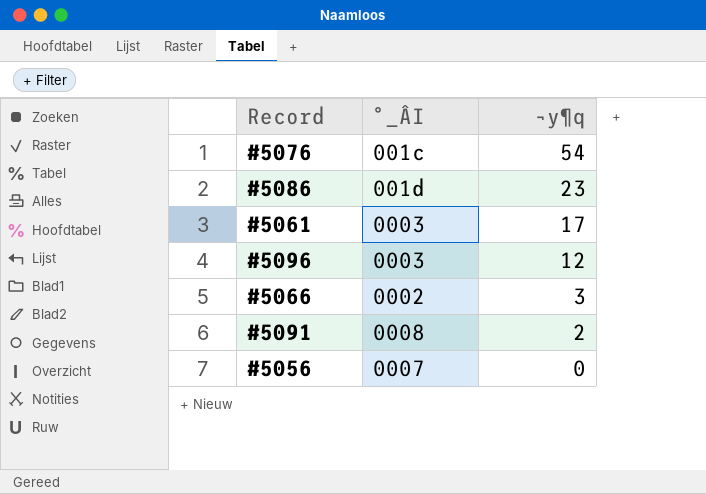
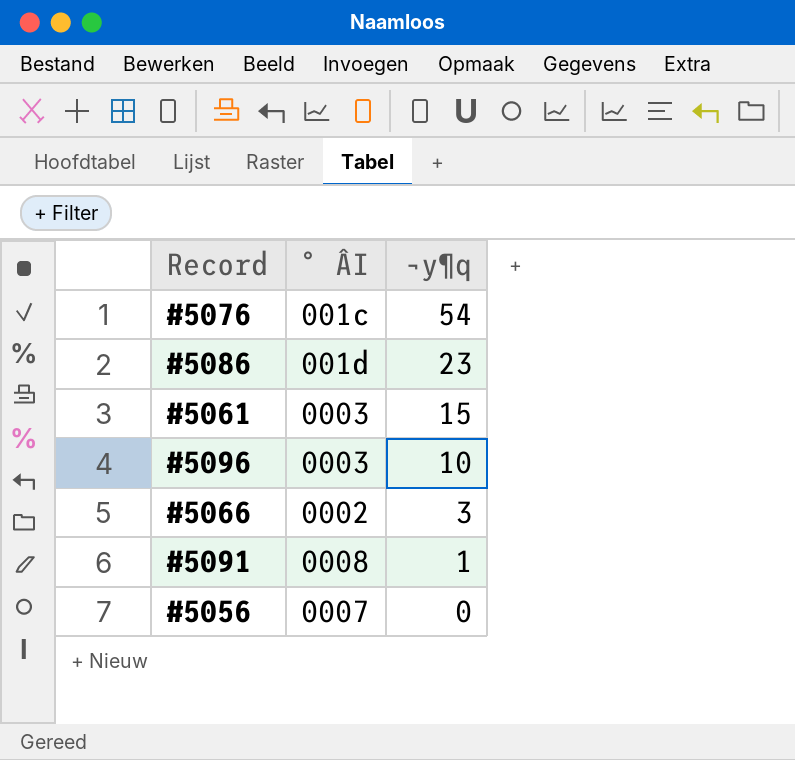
column name: °_ÂI -> ° ÂI
#5061 | ¬y¶q: 17 -> 15
#5096 | ¬y¶q: 12 -> 10
#5091 | ¬y¶q: 2 -> 1

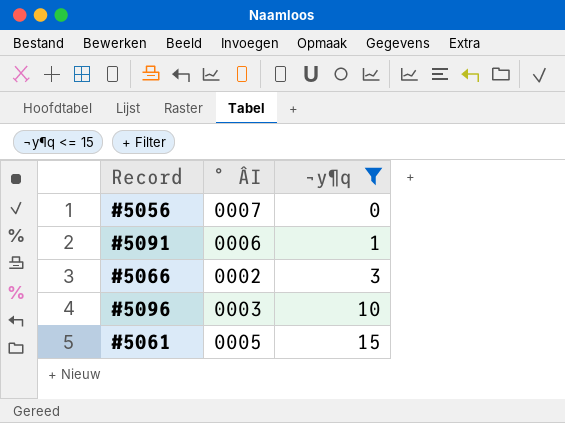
filter: none -> ¬y¶q <= 15
row order: ¬y¶q descending -> ¬y¶q ascending
#5091 | ° ÂI: 0008 -> 0006
#5061 | ° ÂI: 0003 -> 0005

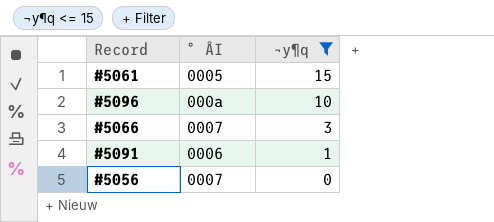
row order: ¬y¶q ascending -> ¬y¶q descending
#5096 | ° ÂI: 0003 -> 000a
#5066 | ° ÂI: 0002 -> 0007

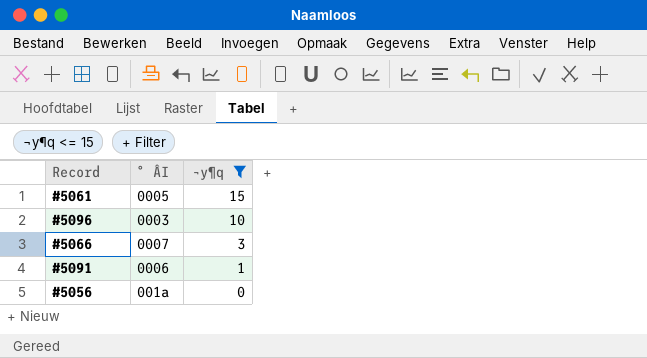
#5096 | ° ÂI: 000a -> 0003
#5056 | ° ÂI: 0007 -> 001a

